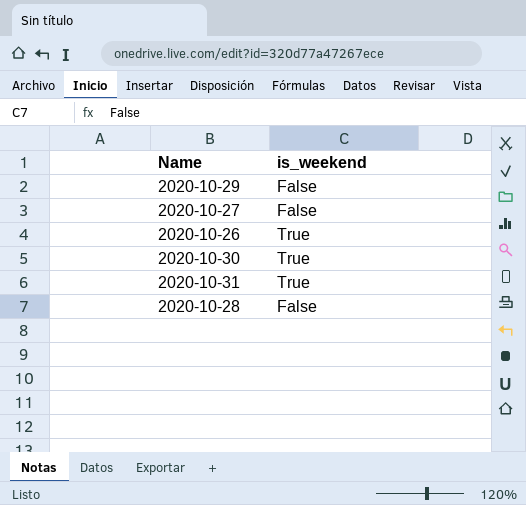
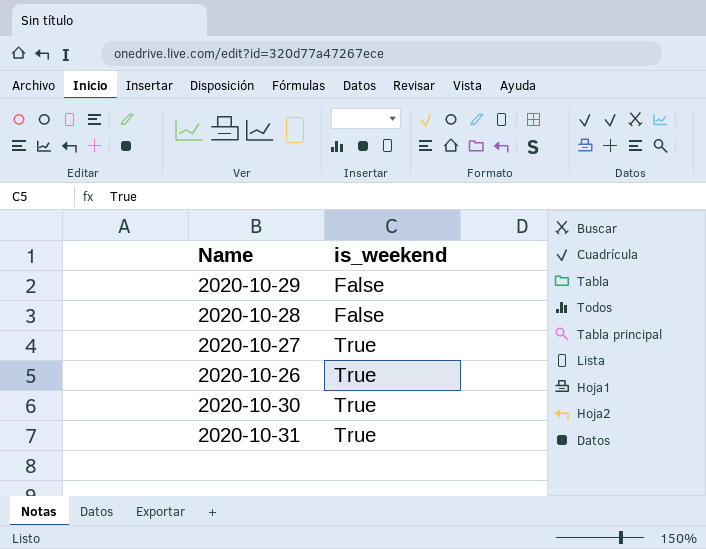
row order: none -> is_weekend ascending
2020-10-27 | is_weekend: False -> True

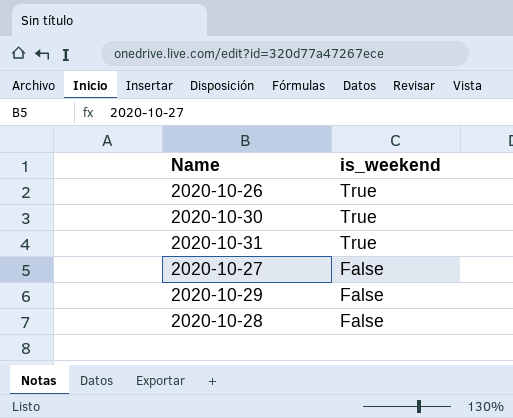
row order: is_weekend ascending -> is_weekend descending
2020-10-27 | is_weekend: True -> False

